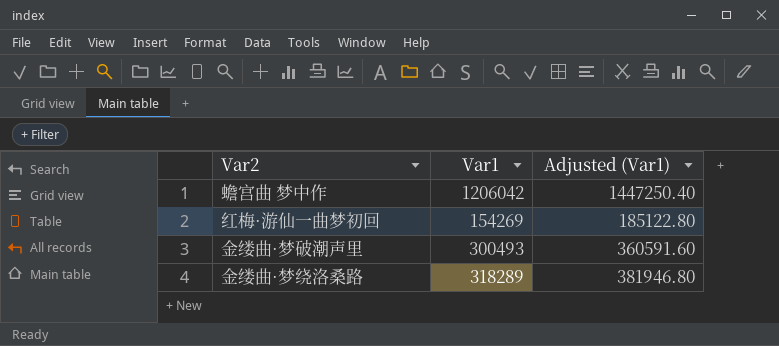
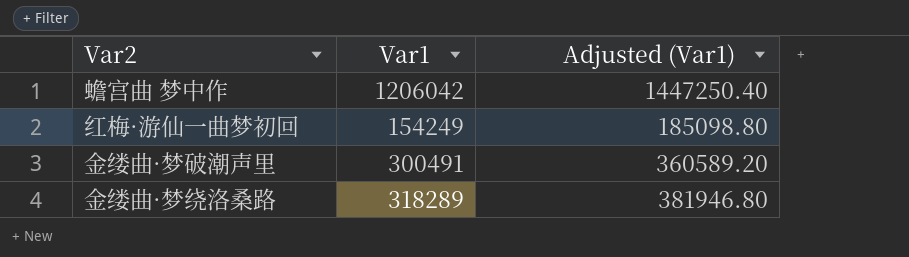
红梅·游仙一曲梦初回 | Var1: 154269 -> 154249
红梅·游仙一曲梦初回 | Adjusted (Var1): 185122.80 -> 185098.80
金缕曲·梦破潮声里 | Var1: 300493 -> 300491
金缕曲·梦破潮声里 | Adjusted (Var1): 360591.60 -> 360589.20

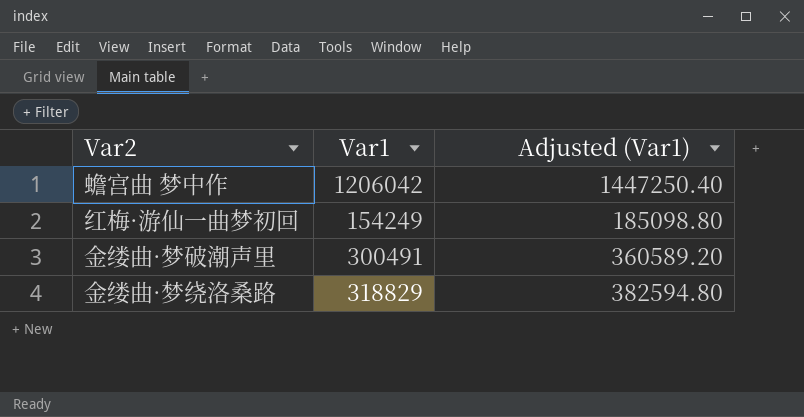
金缕曲·梦绕洛桑路 | Var1: 318289 -> 318829
金缕曲·梦绕洛桑路 | Adjusted (Var1): 381946.80 -> 382594.80

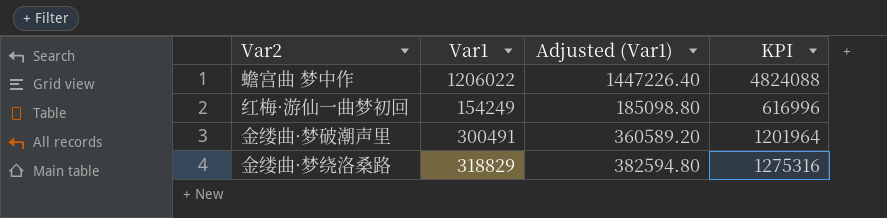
column KPI | formula: none -> [Var1] * 4
蟾宫曲 梦中作 | Var1: 1206042 -> 1206022
蟾宫曲 梦中作 | Adjusted (Var1): 1447250.40 -> 1447226.40

